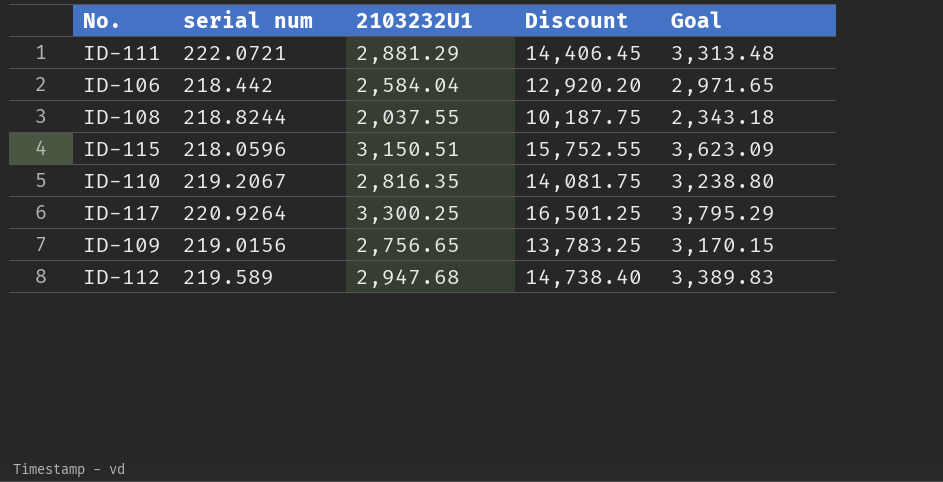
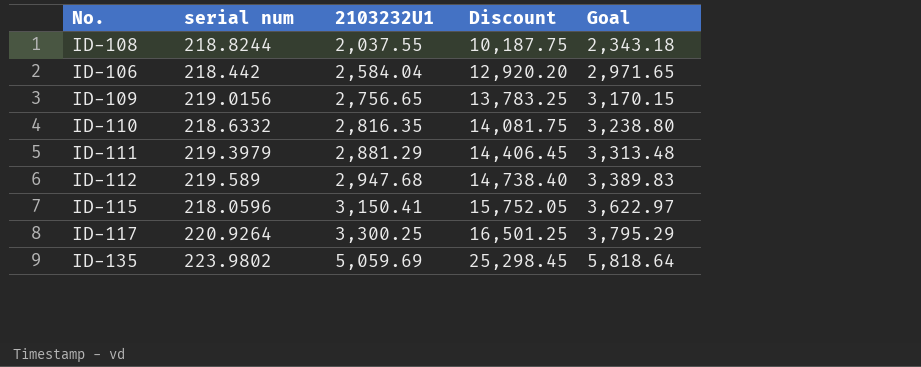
row order: none -> 2103232U1 ascending
ID-110 | serial num: 219.2067 -> 218.6332
ID-111 | serial num: 222.0721 -> 219.3979
ID-115 | 2103232U1: 3,150.51 -> 3,150.41
ID-115 | Discount: 15,752.55 -> 15,752.05
ID-115 | Goal: 3,623.09 -> 3,622.97
row ID-135: none -> 223.9802 | 5,059.69 | 25,298.45 | 5,818.64

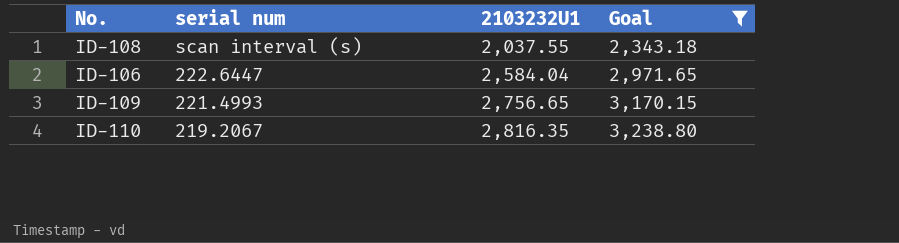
filter: none -> Goal <= 3,238.80
column Discount | formula: [2103232U1] * 5 -> none
ID-108 | serial num: 218.8244 -> scan interval (s)
ID-106 | serial num: 218.442 -> 222.6447
ID-109 | serial num: 219.0156 -> 221.4993
ID-110 | serial num: 218.6332 -> 219.2067

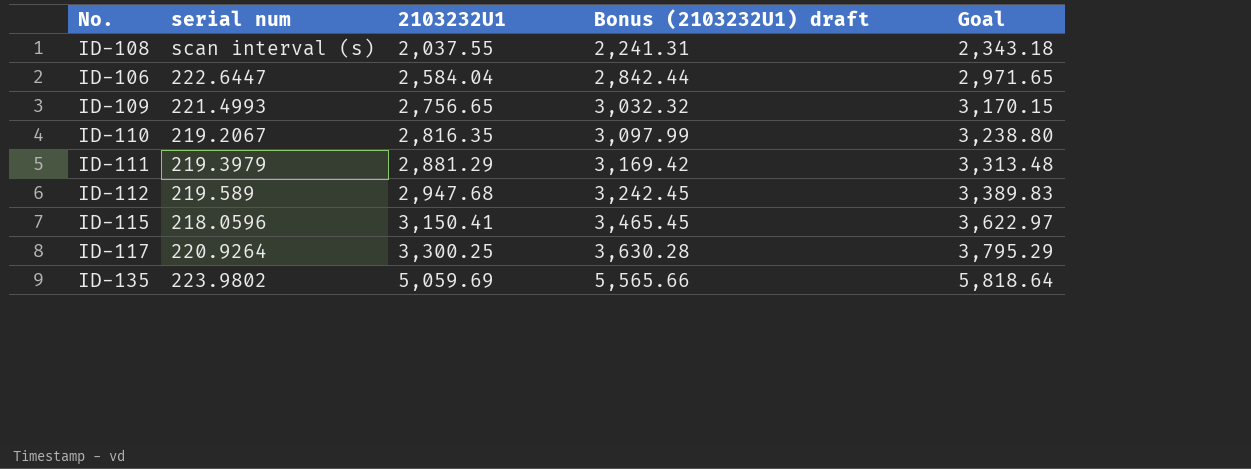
filter: Goal <= 3,238.80 -> none
column Bonus (2103232U1) draft | formula: none -> [2103232U1] * 1.1

